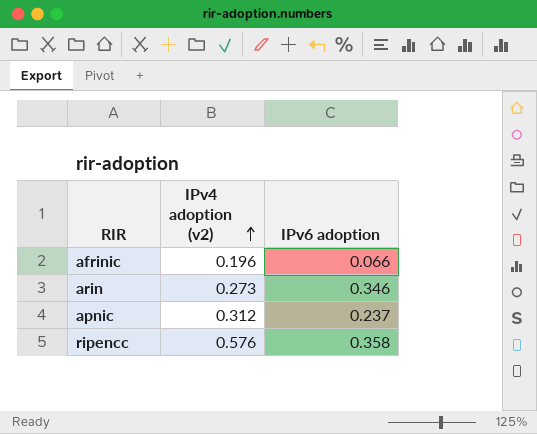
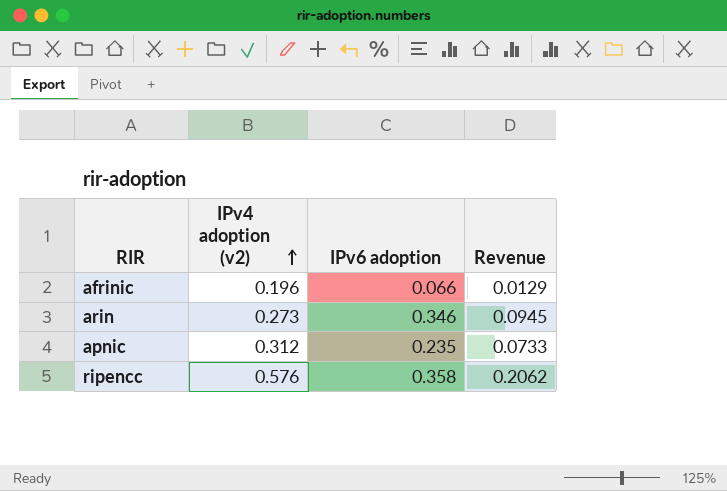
column Revenue | formula: none -> [IPv4 adoption (v2)] * [IPv6 adoption]
apnic | IPv6 adoption: 0.237 -> 0.235

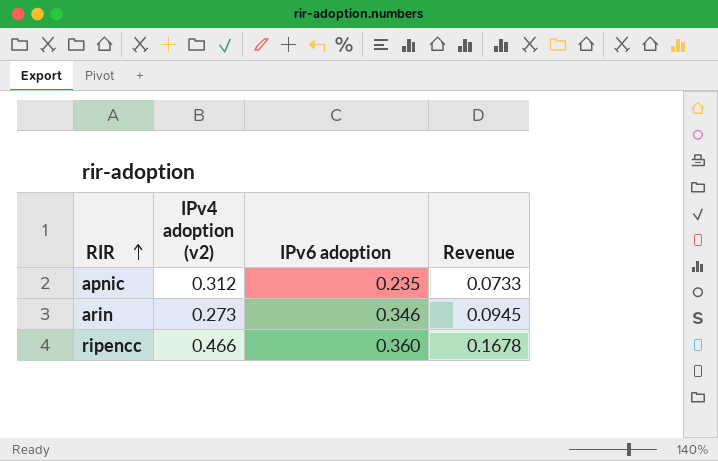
row order: IPv4 adoption (v2) ascending -> RIR ascending
row afrinic: 0.196 | 0.066 | 0.0129 -> none
ripencc | IPv4 adoption (v2): 0.576 -> 0.466
ripencc | IPv6 adoption: 0.358 -> 0.360
ripencc | Revenue: 0.2062 -> 0.1678

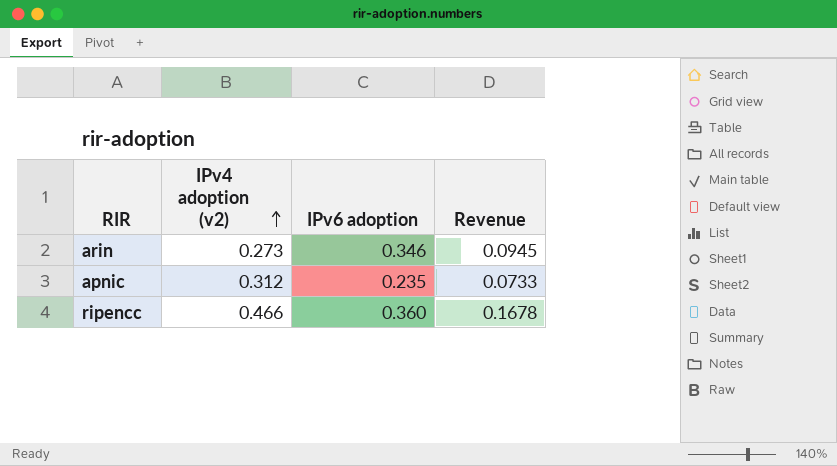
row order: RIR ascending -> IPv4 adoption (v2) ascending

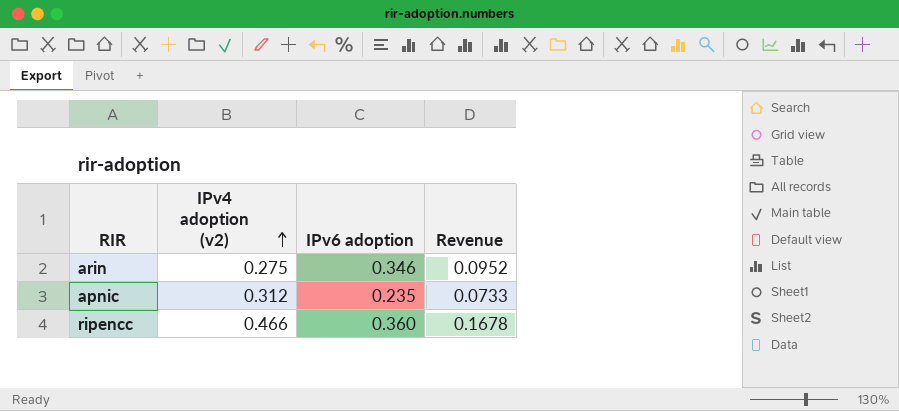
arin | IPv4 adoption (v2): 0.273 -> 0.275
arin | Revenue: 0.0945 -> 0.0952

